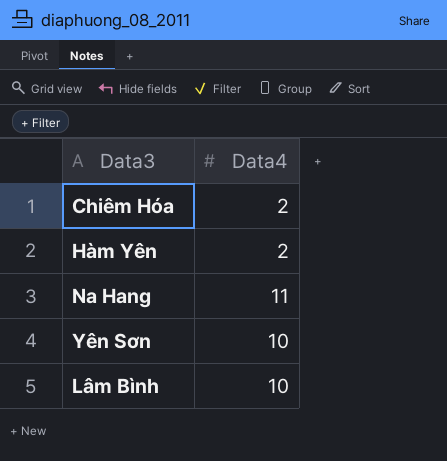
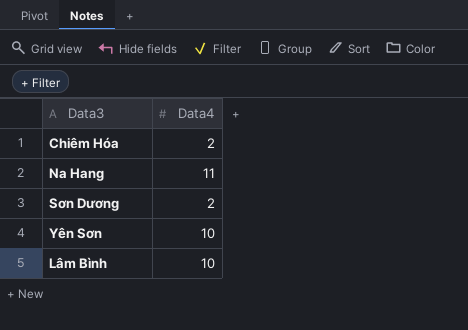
row Hàm Yên: 2 -> none
row Sơn Dương: none -> 2

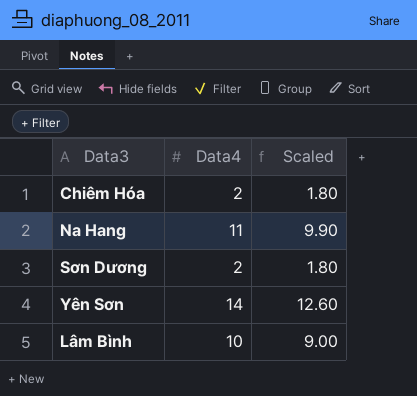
column Scaled | formula: none -> [Data4] * 0.9
Yên Sơn | Data4: 10 -> 14

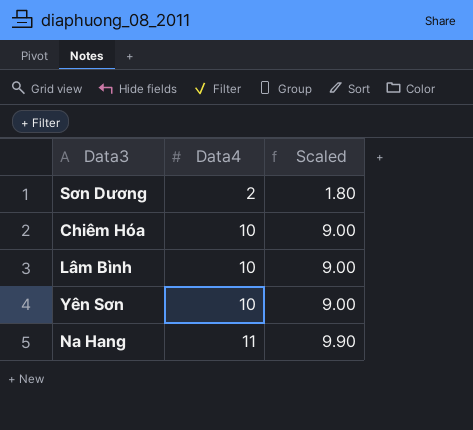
row order: none -> Data4 ascending
Chiêm Hóa | Data4: 2 -> 10
Chiêm Hóa | Scaled: 1.80 -> 9.00
Yên Sơn | Data4: 14 -> 10
Yên Sơn | Scaled: 12.60 -> 9.00

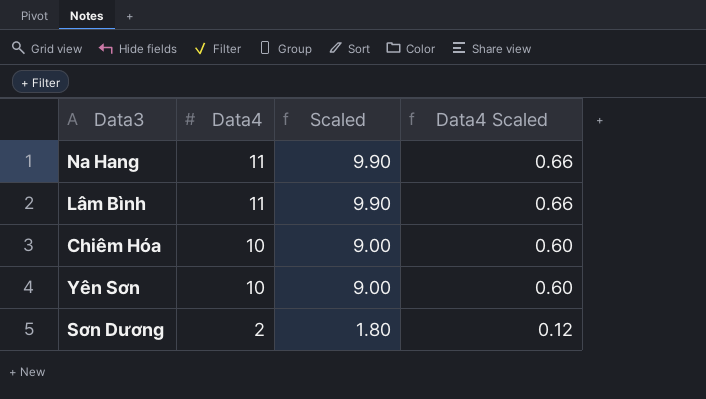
row order: Data4 ascending -> Data4 descending
column Data4 Scaled | formula: none -> [Data4] * 0.06
Lâm Bình | Data4: 10 -> 11
Lâm Bình | Scaled: 9.00 -> 9.90

